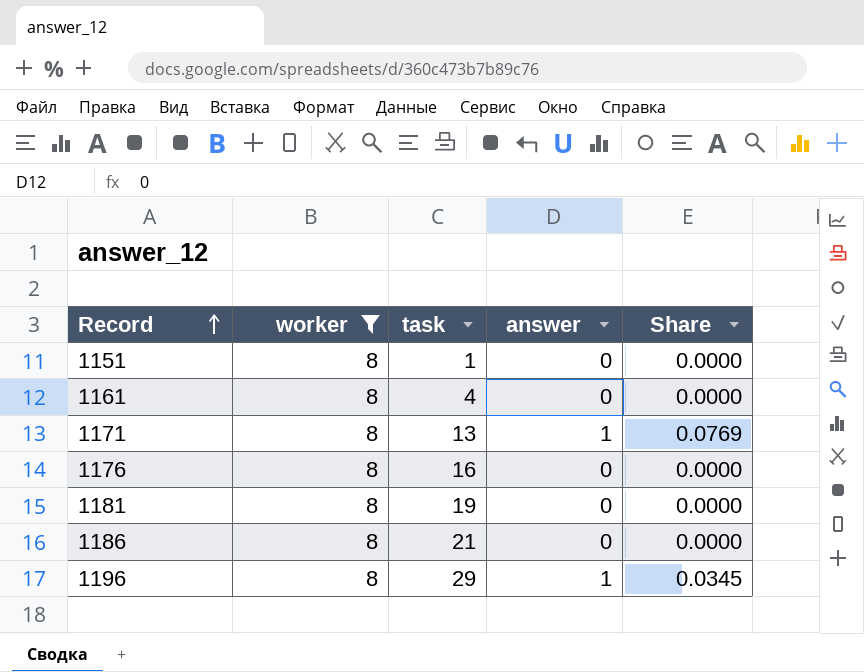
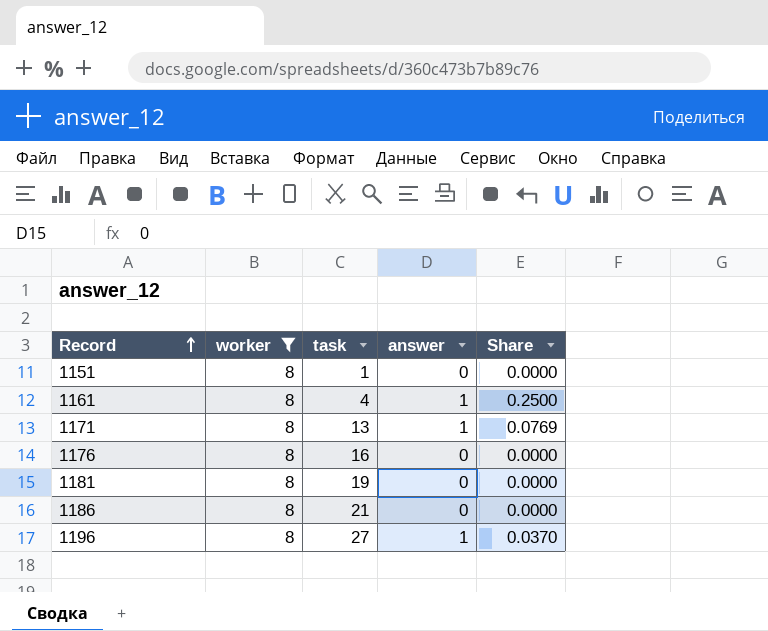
1161 | answer: 0 -> 1
1161 | Share: 0.0000 -> 0.2500
1196 | task: 29 -> 27
1196 | Share: 0.0345 -> 0.0370

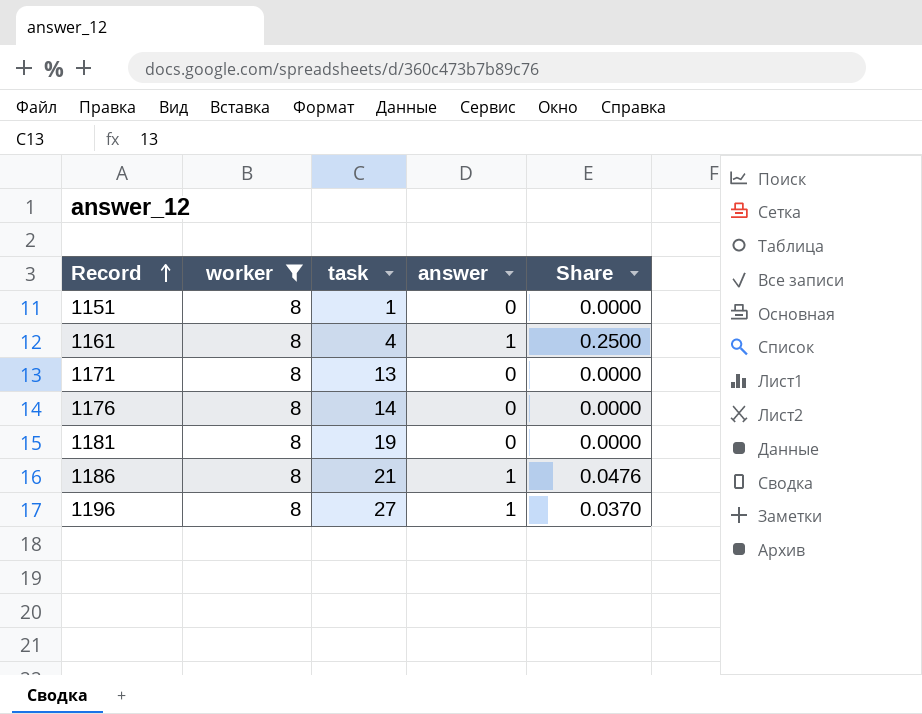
1171 | answer: 1 -> 0
1171 | Share: 0.0769 -> 0.0000
1176 | task: 16 -> 14
1186 | answer: 0 -> 1
1186 | Share: 0.0000 -> 0.0476

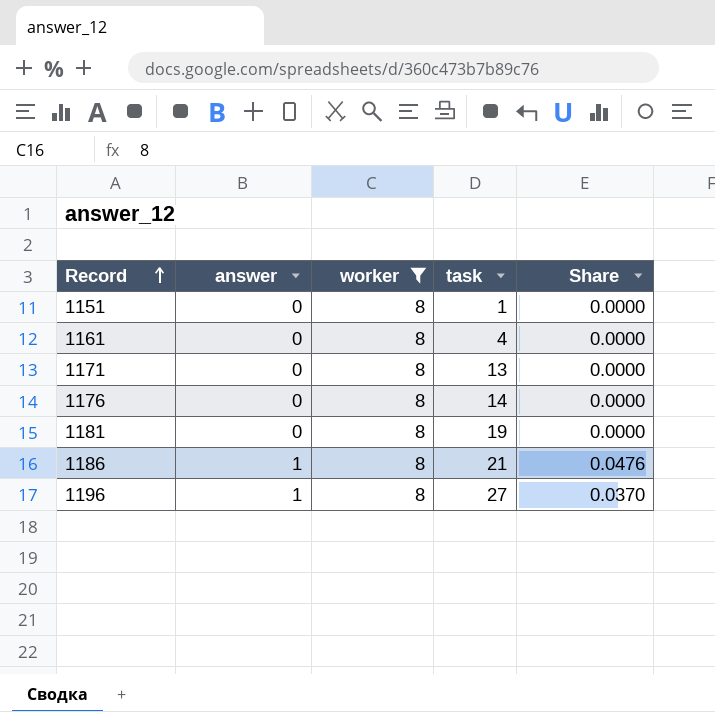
column answer | position: 4 -> 2
1161 | answer: 1 -> 0
1161 | Share: 0.2500 -> 0.0000

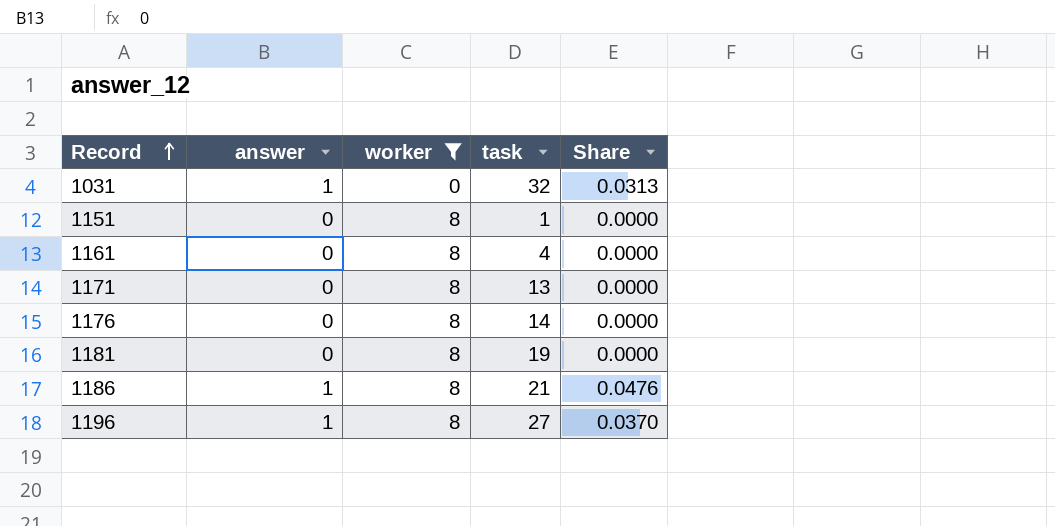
row 1031: none -> 1 | 0 | 32 | 0.0313

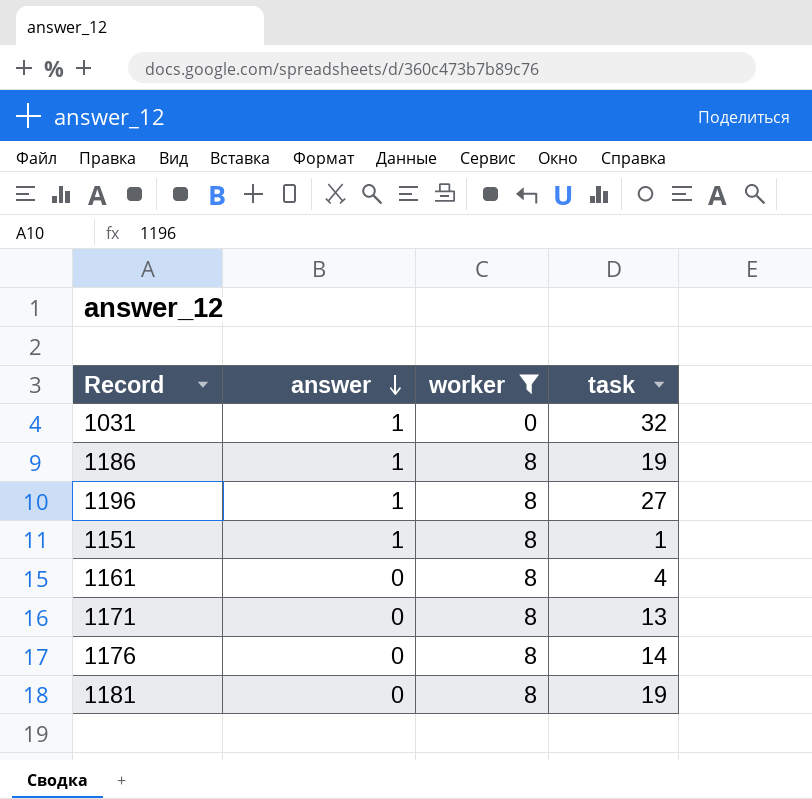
row order: Record ascending -> answer descending
column Share | formula: [answer] / [task] -> none
1186 | task: 21 -> 19
1151 | answer: 0 -> 1

